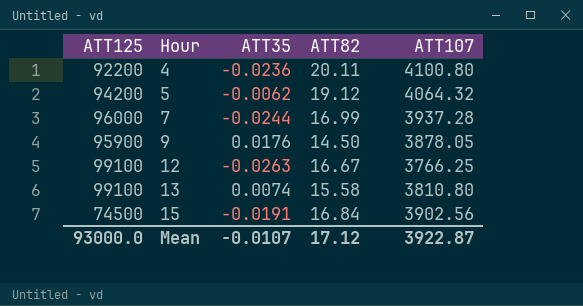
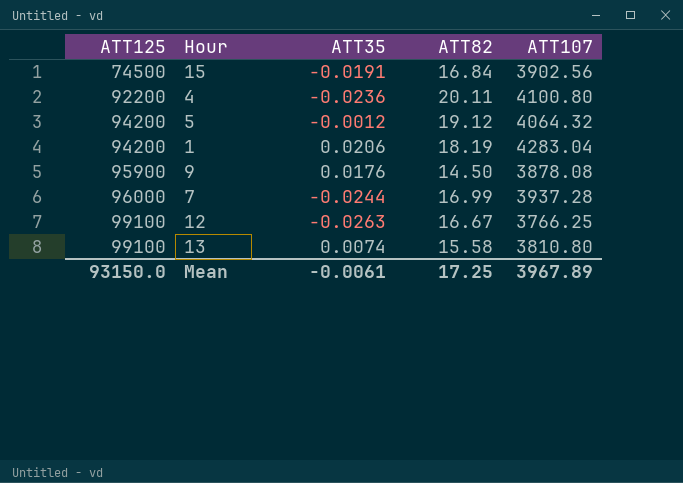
row order: Hour ascending -> ATT125 ascending
5 | ATT35: -0.0062 -> -0.0012
row 1: none -> 94200 | 0.0206 | 18.19 | 4283.04
9 | ATT107: 3878.05 -> 3878.08
Mean | ATT125: 93000.0 -> 93150.0
Mean | ATT35: -0.0107 -> -0.0061
Mean | ATT82: 17.12 -> 17.25
Mean | ATT107: 3922.87 -> 3967.89

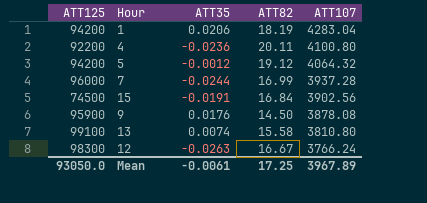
row order: ATT125 ascending -> ATT107 descending
12 | ATT125: 99100 -> 98300
12 | ATT107: 3766.25 -> 3766.24
Mean | ATT125: 93150.0 -> 93050.0

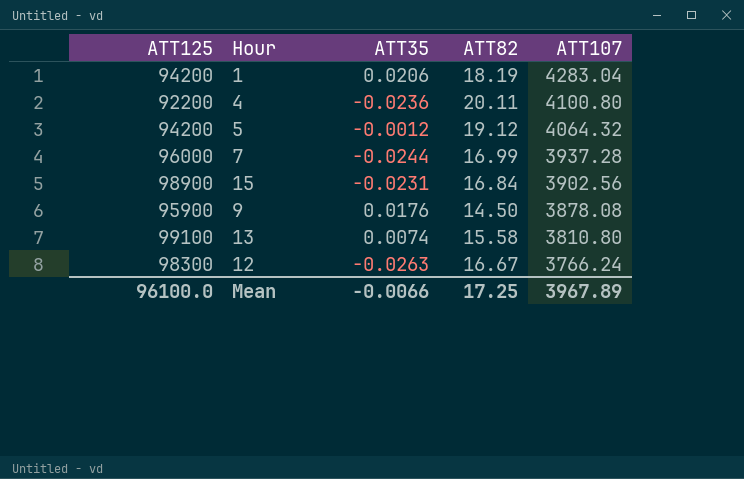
15 | ATT125: 74500 -> 98900
15 | ATT35: -0.0191 -> -0.0231
Mean | ATT125: 93050.0 -> 96100.0
Mean | ATT35: -0.0061 -> -0.0066

